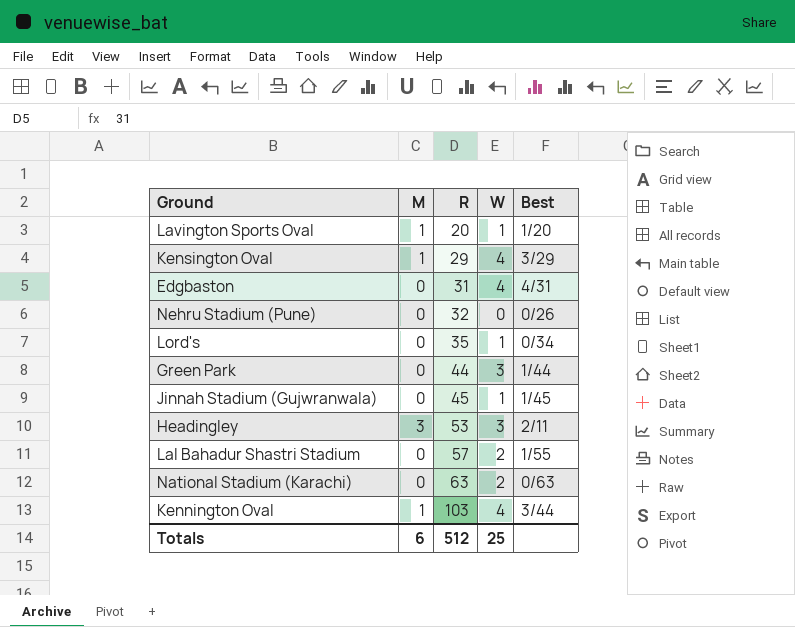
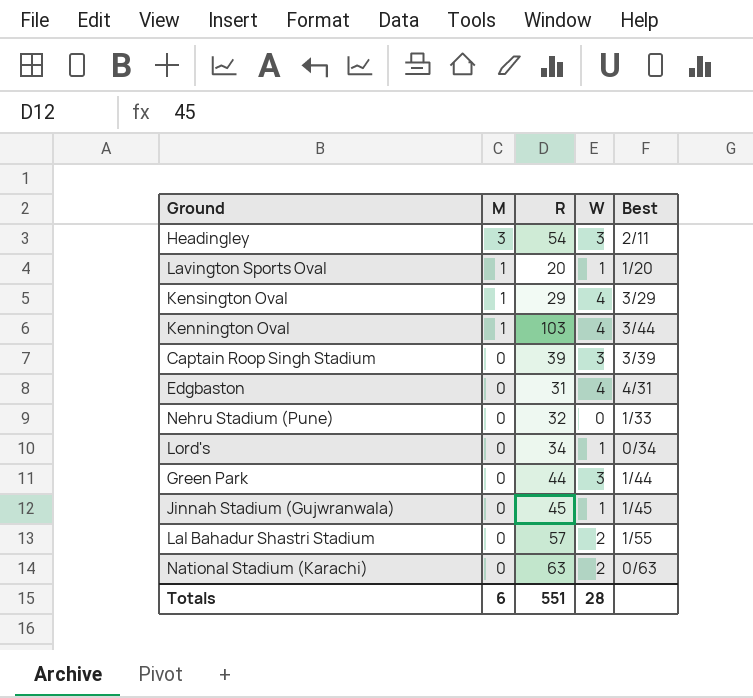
row order: R ascending -> M descending
Headingley | R: 53 -> 54
row Captain Roop Singh Stadium: none -> 0 | 39 | 3 | 3/39
Nehru Stadium (Pune) | Best: 0/26 -> 1/33
Lord's | R: 35 -> 34
Totals | R: 512 -> 551
Totals | W: 25 -> 28

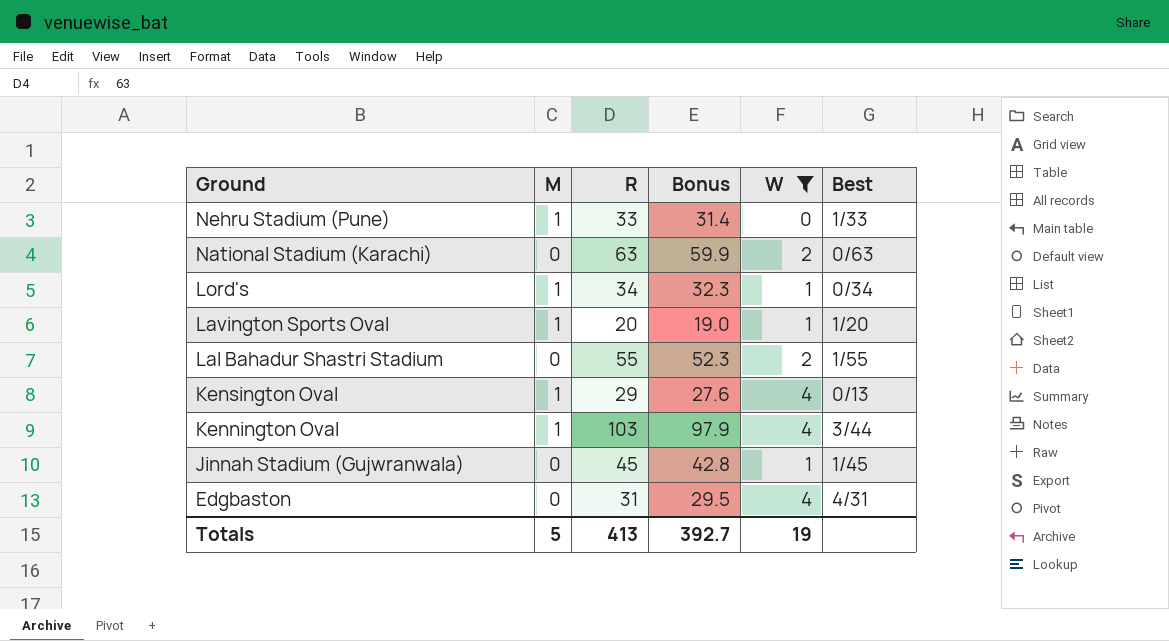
filter: none -> W != 3
row order: M descending -> Ground descending
column Bonus | formula: none -> [R] * 0.95
Nehru Stadium (Pune) | M: 0 -> 1
Nehru Stadium (Pune) | R: 32 -> 33
Lord's | M: 0 -> 1
Lal Bahadur Shastri Stadium | R: 57 -> 55
Kensington Oval | Best: 3/29 -> 0/13
Totals | M: 6 -> 5
Totals | R: 551 -> 413
Totals | W: 28 -> 19

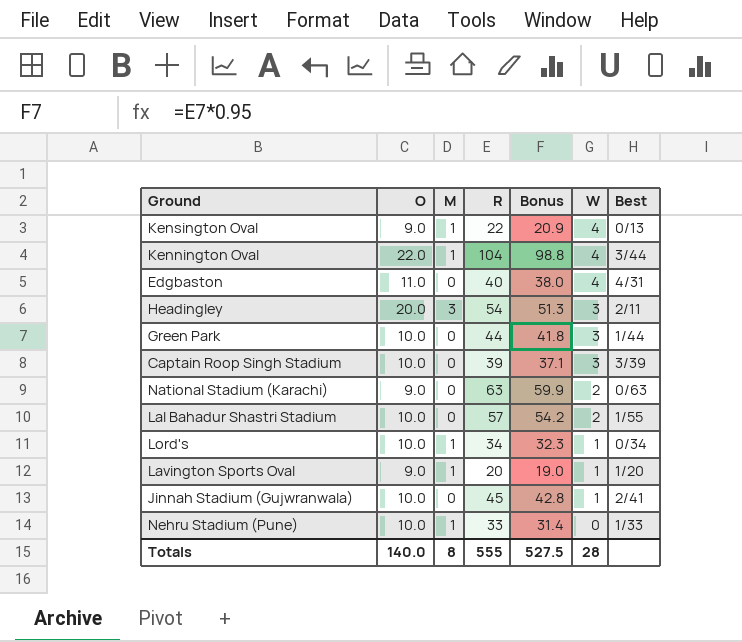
filter: W != 3 -> none
row order: Ground descending -> W descending
column O | position: none -> 2
Kensington Oval | R: 29 -> 22
Kensington Oval | Bonus: 27.6 -> 20.9
Kennington Oval | R: 103 -> 104
Kennington Oval | Bonus: 97.9 -> 98.8
Edgbaston | R: 31 -> 40
Edgbaston | Bonus: 29.5 -> 38.0
Lal Bahadur Shastri Stadium | R: 55 -> 57
Lal Bahadur Shastri Stadium | Bonus: 52.3 -> 54.2
Jinnah Stadium (Gujwranwala) | Best: 1/45 -> 2/41
Totals | M: 5 -> 8
Totals | R: 413 -> 555
Totals | Bonus: 392.7 -> 527.5
Totals | W: 19 -> 28

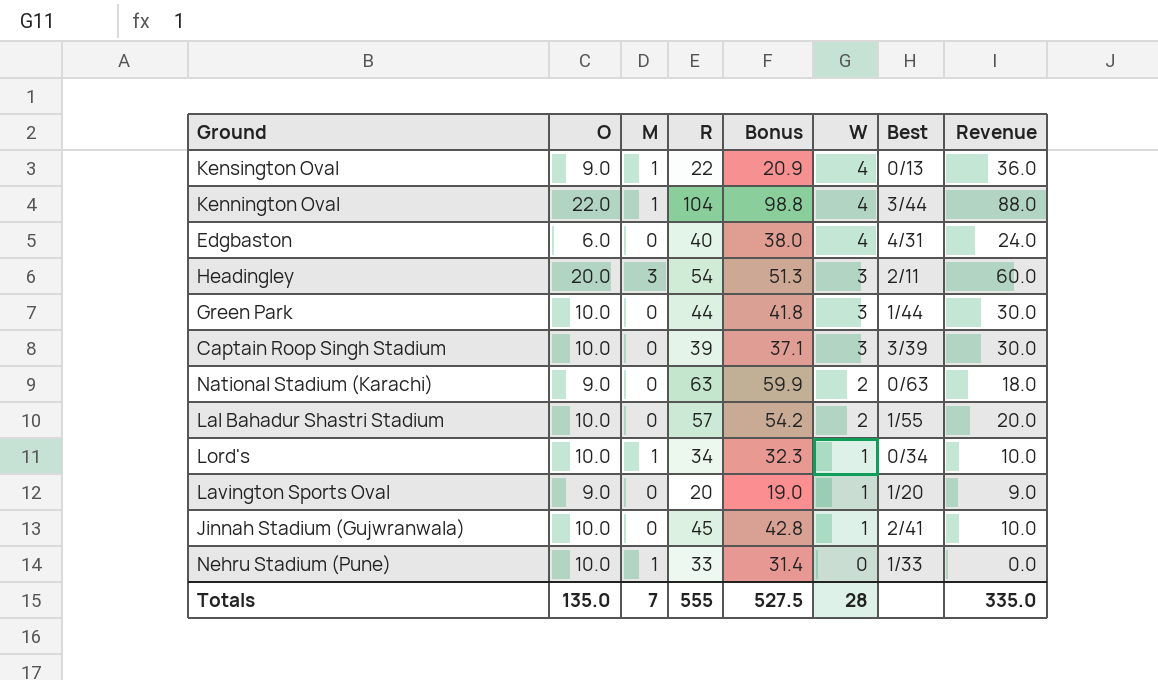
column Revenue | formula: none -> [O] * [W]
Edgbaston | O: 11.0 -> 6.0
Lavington Sports Oval | M: 1 -> 0
Totals | O: 140.0 -> 135.0
Totals | M: 8 -> 7

